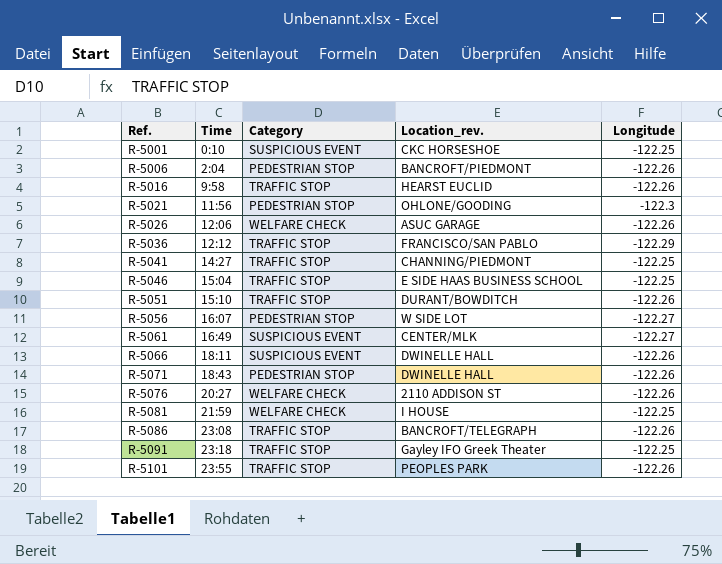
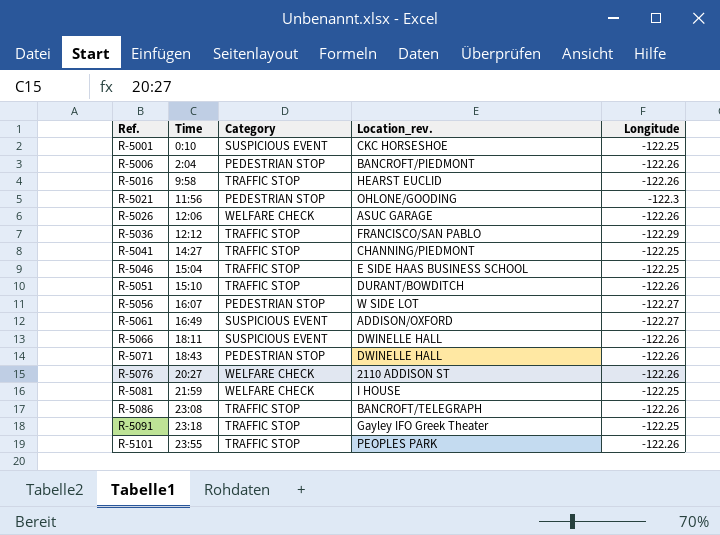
R-5061 | Location_rev.: CENTER/MLK -> ADDISON/OXFORD

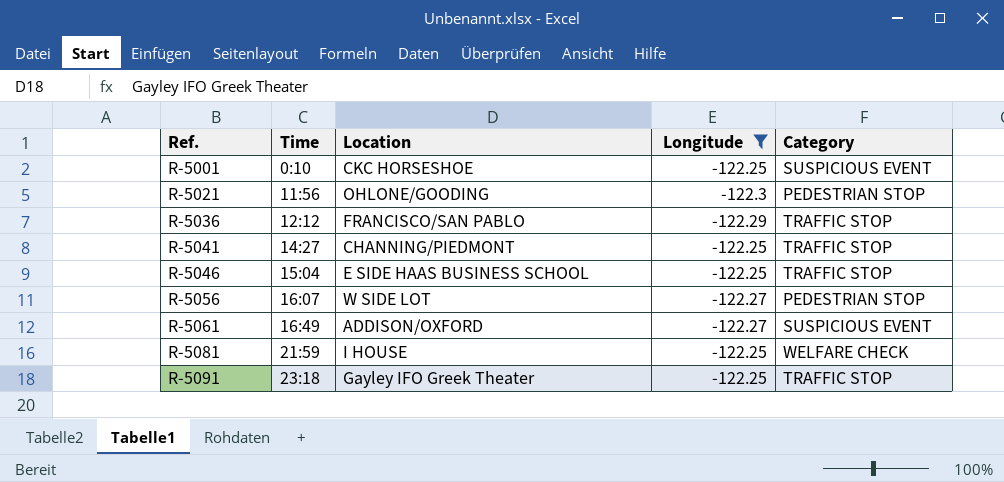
filter: none -> Longitude != -122.26
column name: Location_rev. -> Location
column Category | position: 3 -> 5

